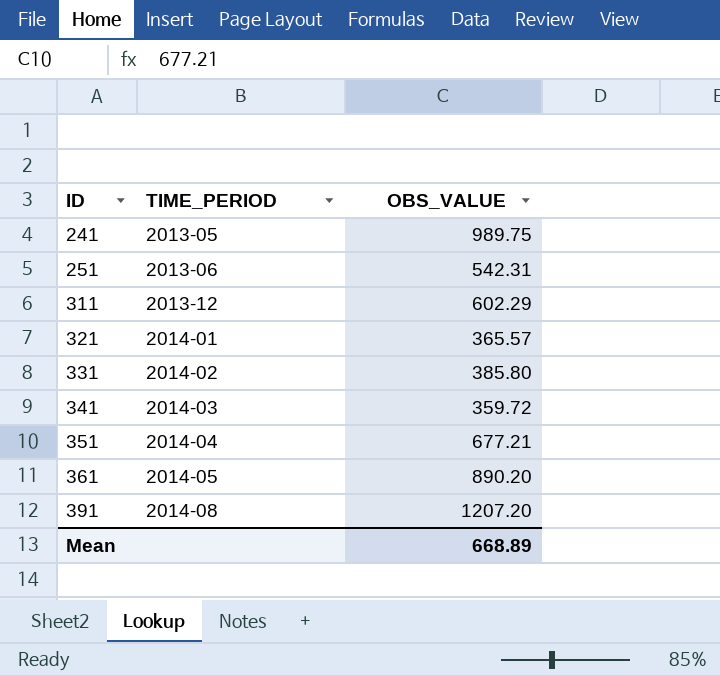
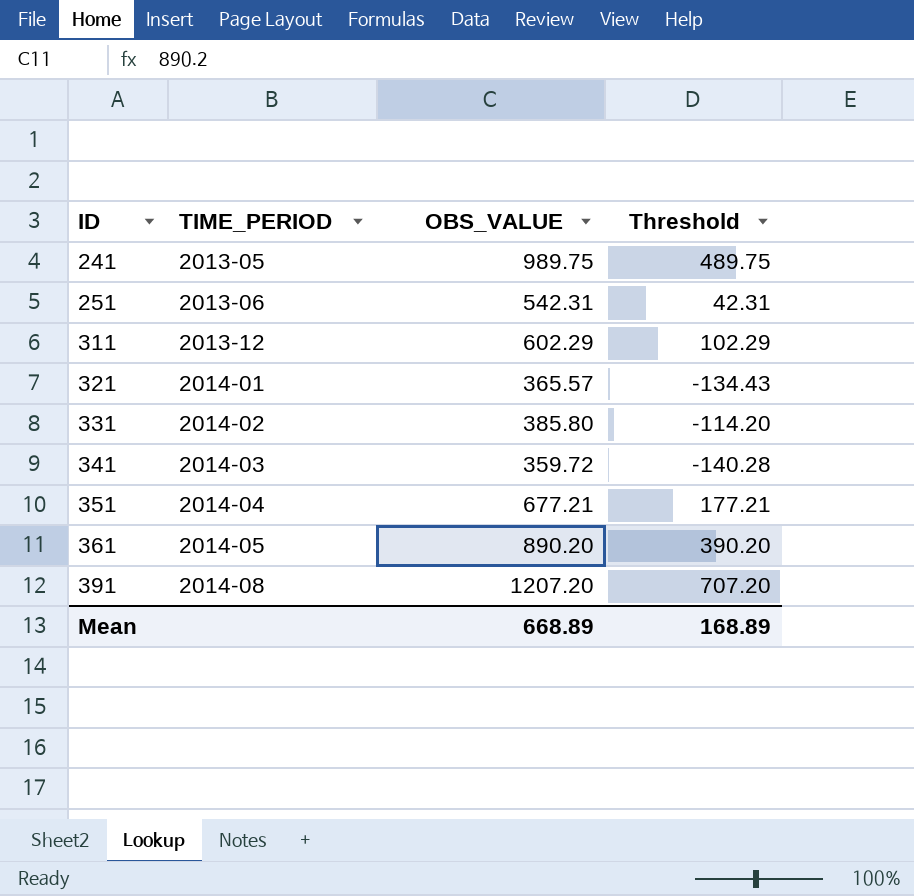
column Threshold | formula: none -> [OBS_VALUE] - 500

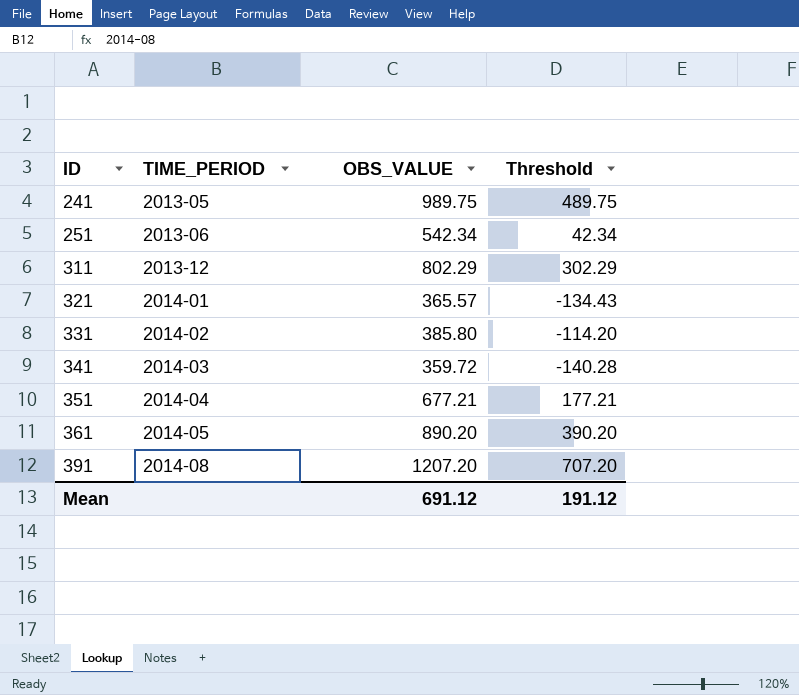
251 | OBS_VALUE: 542.31 -> 542.34
251 | Threshold: 42.31 -> 42.34
311 | OBS_VALUE: 602.29 -> 802.29
311 | Threshold: 102.29 -> 302.29
Mean | OBS_VALUE: 668.89 -> 691.12
Mean | Threshold: 168.89 -> 191.12

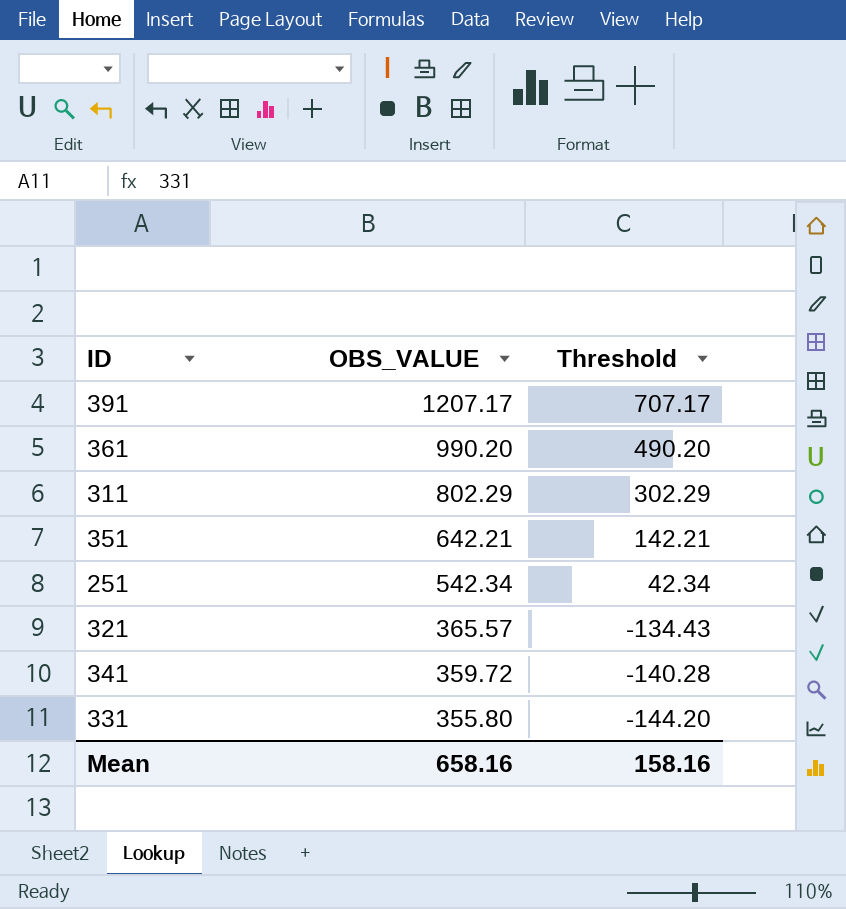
row order: ID ascending -> OBS_VALUE descending
column TIME_PERIOD | position: 2 -> none
row 241: 2013-05 | 989.75 | 489.75 -> none
391 | OBS_VALUE: 1207.20 -> 1207.17
391 | Threshold: 707.20 -> 707.17
361 | OBS_VALUE: 890.20 -> 990.20
361 | Threshold: 390.20 -> 490.20
351 | OBS_VALUE: 677.21 -> 642.21
351 | Threshold: 177.21 -> 142.21
331 | OBS_VALUE: 385.80 -> 355.80
331 | Threshold: -114.20 -> -144.20
Mean | OBS_VALUE: 691.12 -> 658.16
Mean | Threshold: 191.12 -> 158.16

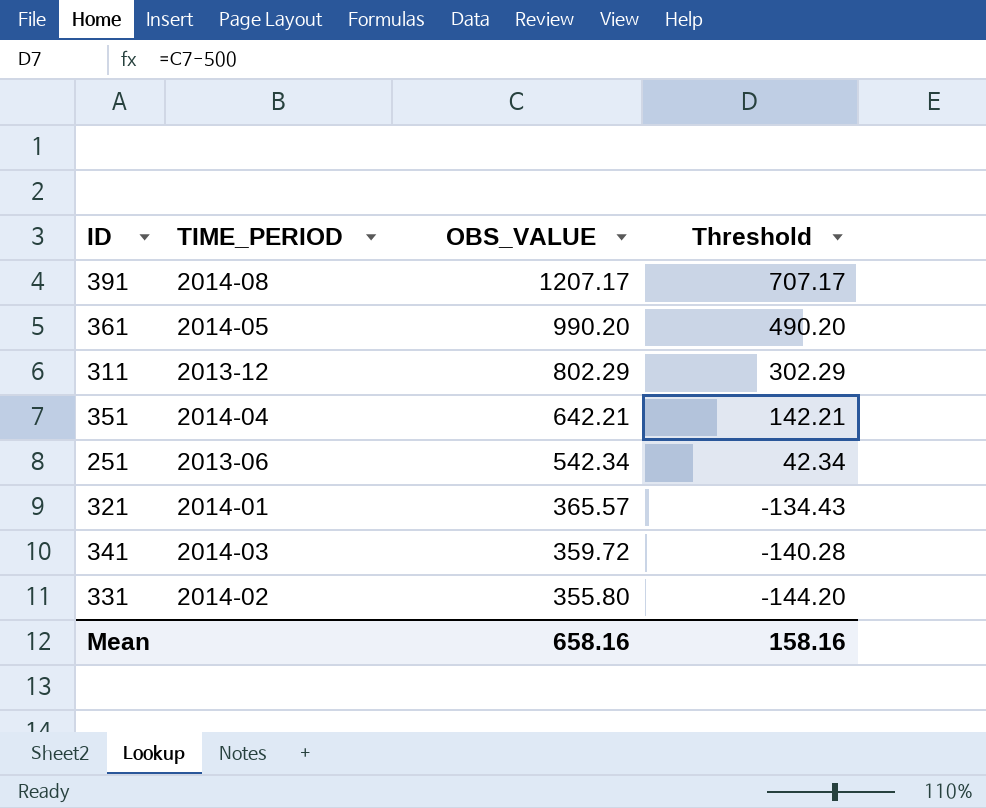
column TIME_PERIOD | position: none -> 2

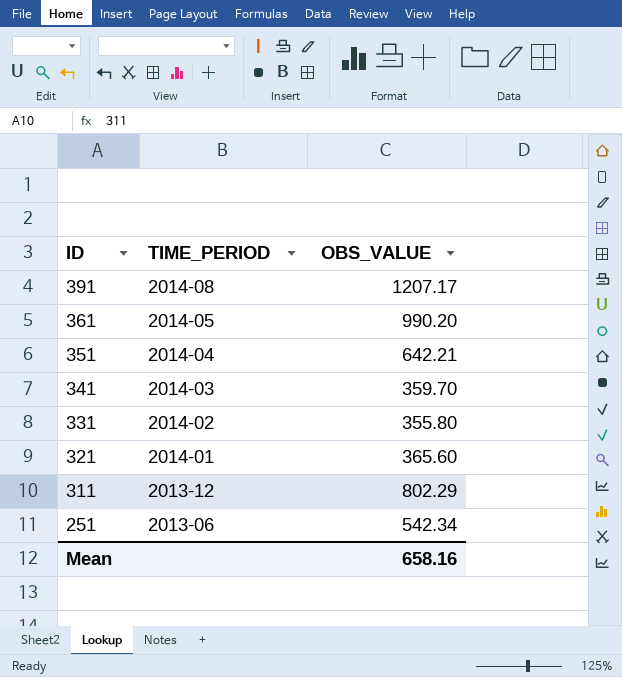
row order: OBS_VALUE descending -> ID descending
column Threshold | formula: [OBS_VALUE] - 500 -> none
341 | OBS_VALUE: 359.72 -> 359.70
321 | OBS_VALUE: 365.57 -> 365.60

